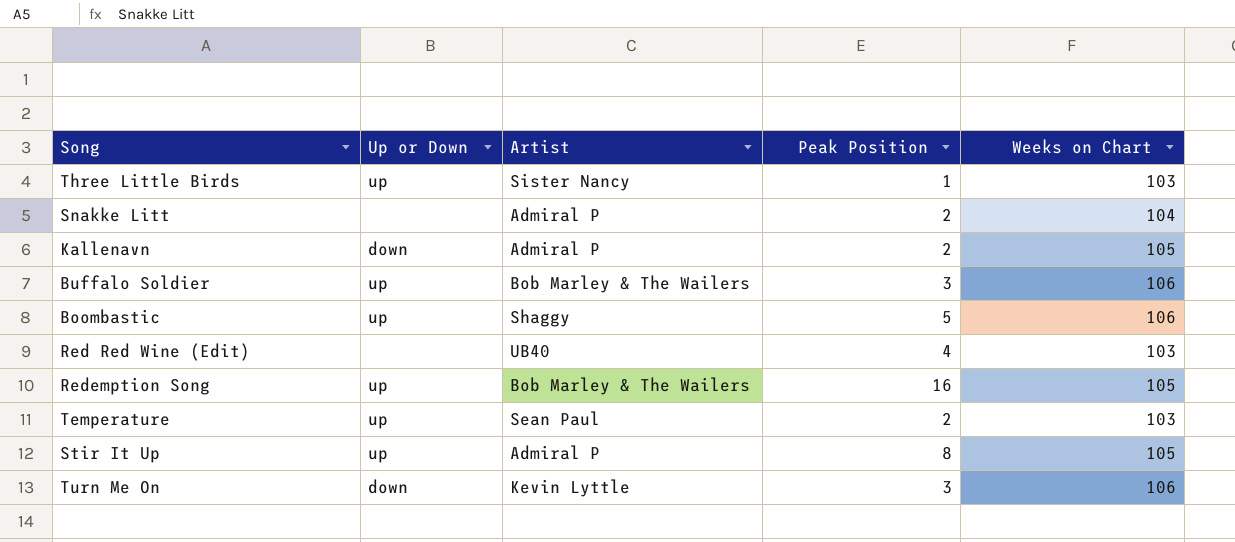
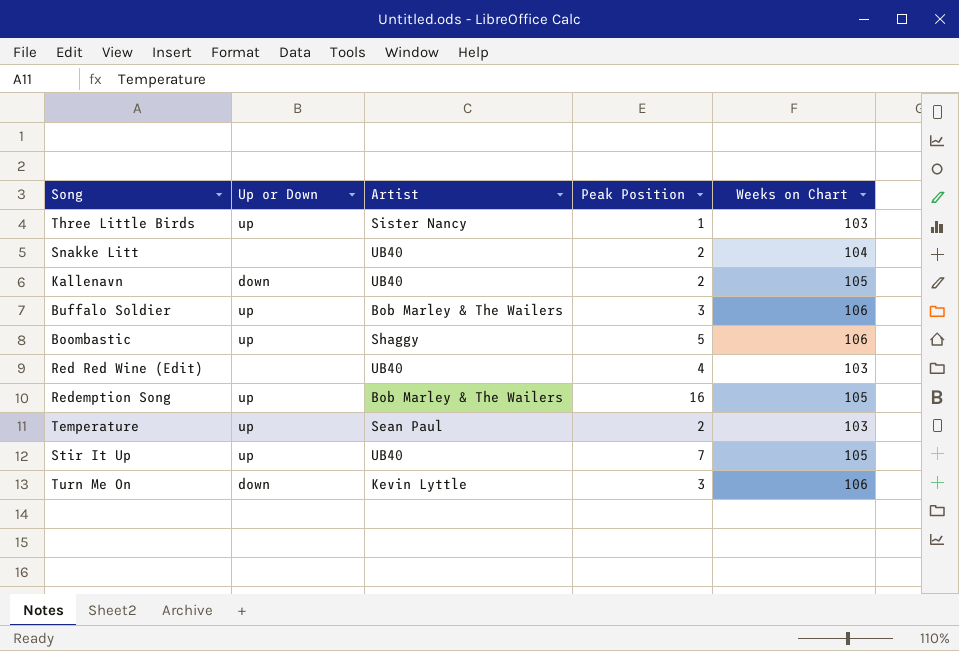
Snakke Litt | Artist: Admiral P -> UB40
Kallenavn | Artist: Admiral P -> UB40
Stir It Up | Artist: Admiral P -> UB40
Stir It Up | Peak Position: 8 -> 7

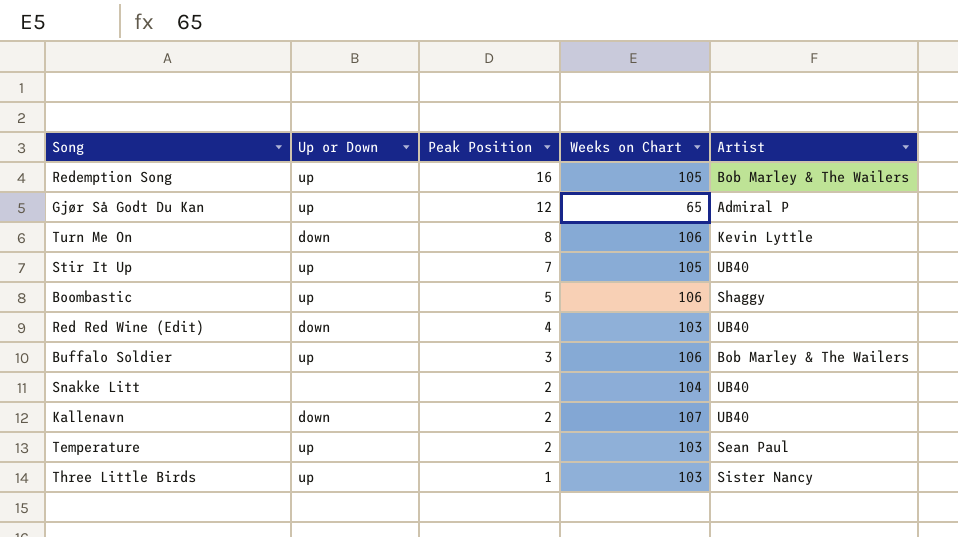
row order: none -> Peak Position descending
column Artist | position: 3 -> 5
row Gjør Så Godt Du Kan: none -> up | 12 | 65 | Admiral P
Turn Me On | Peak Position: 3 -> 8
Red Red Wine (Edit) | Up or Down: none -> down
Kallenavn | Weeks on Chart: 105 -> 107

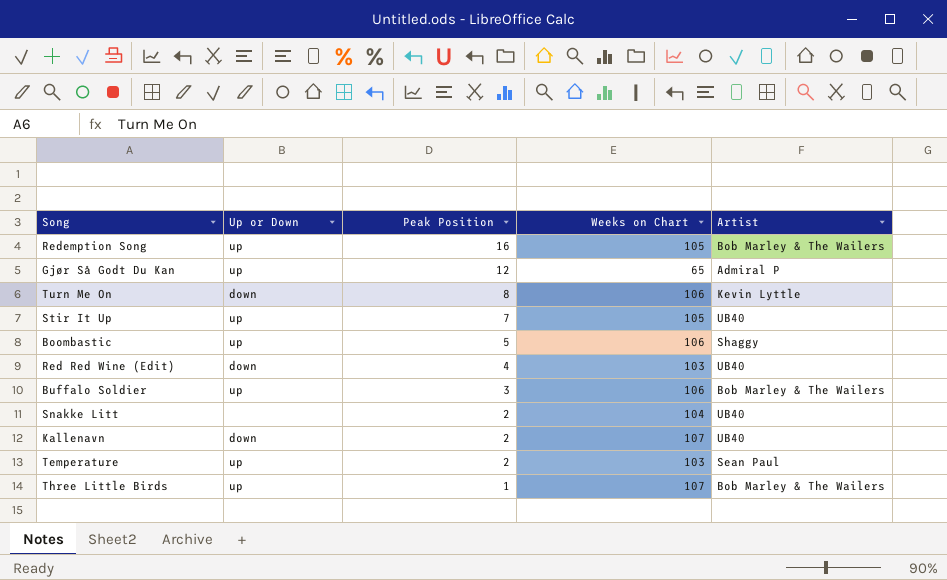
Three Little Birds | Weeks on Chart: 103 -> 107
Three Little Birds | Artist: Sister Nancy -> Bob Marley & The Wailers

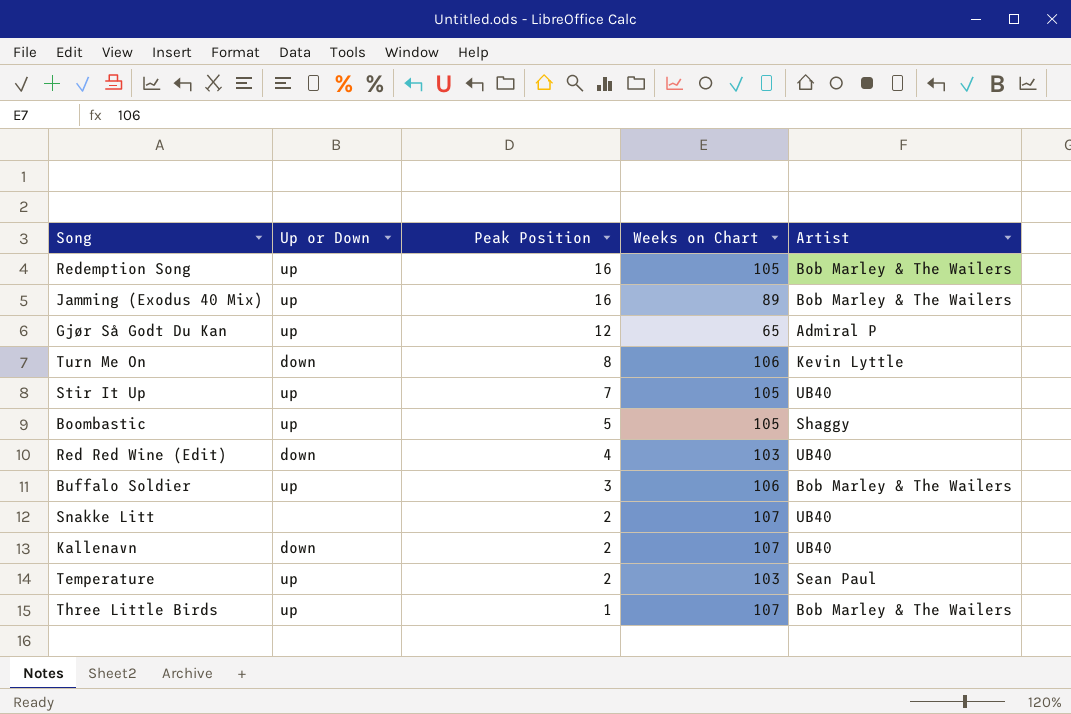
row Jamming (Exodus 40 Mix): none -> up | 16 | 89 | Bob Marley & The Wailers
Boombastic | Weeks on Chart: 106 -> 105
Snakke Litt | Weeks on Chart: 104 -> 107

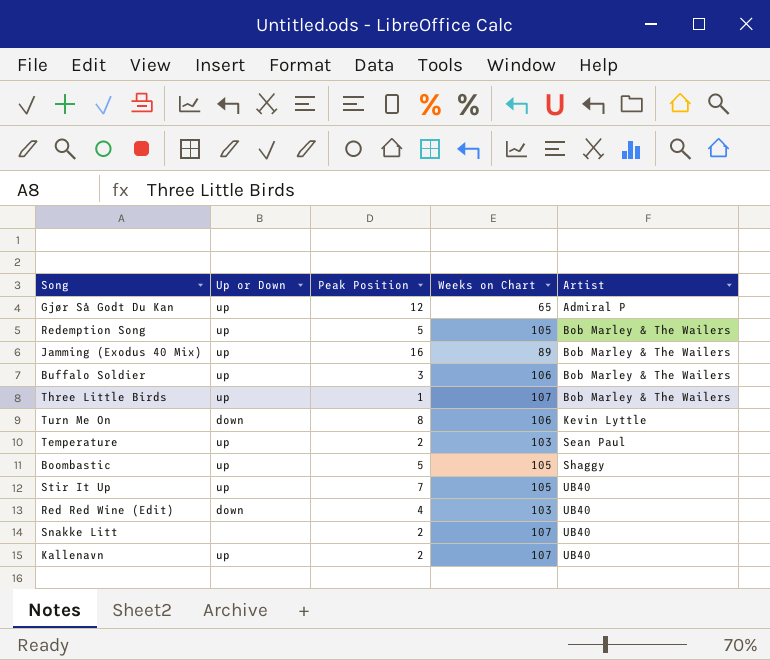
row order: Peak Position descending -> Artist ascending
Redemption Song | Peak Position: 16 -> 5
Kallenavn | Up or Down: down -> up

